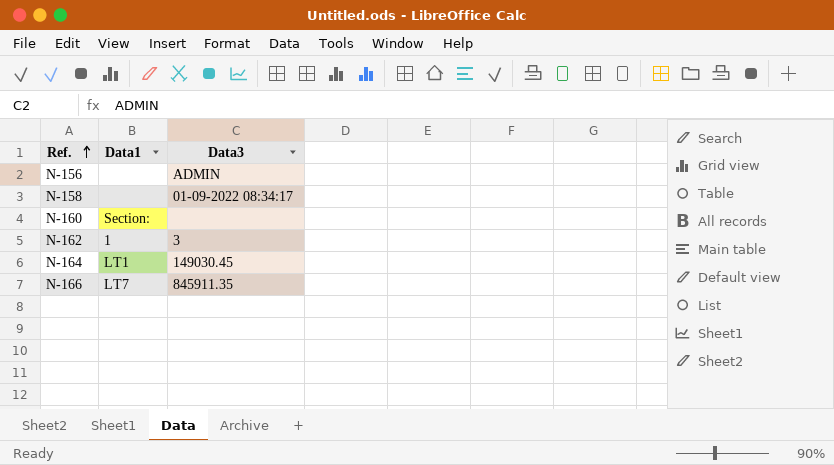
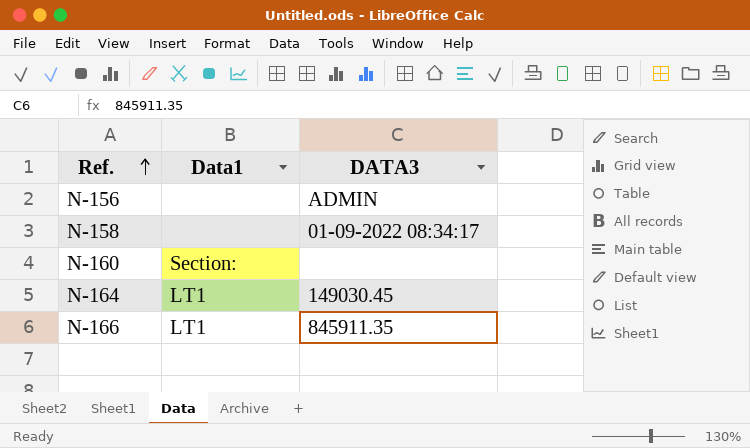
column name: Data3 -> DATA3
row N-162: 1 | 3 -> none
N-166 | Data1: LT7 -> LT1

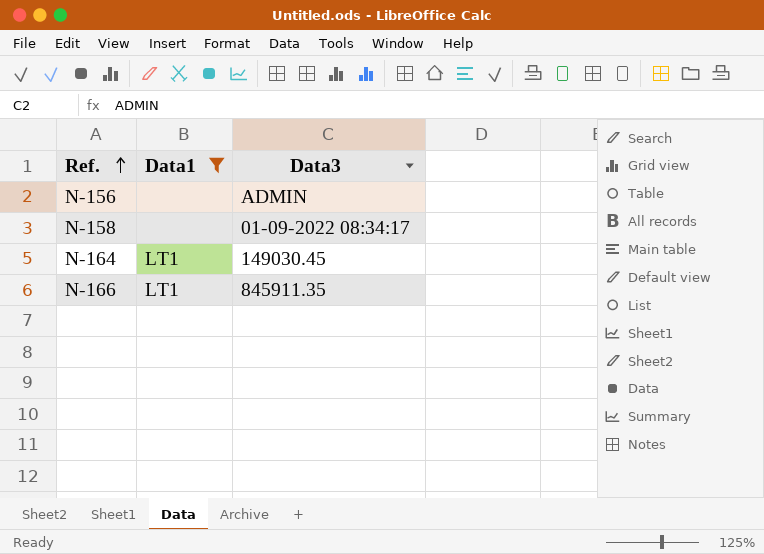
filter: none -> Data1 != Section:
column name: DATA3 -> Data3

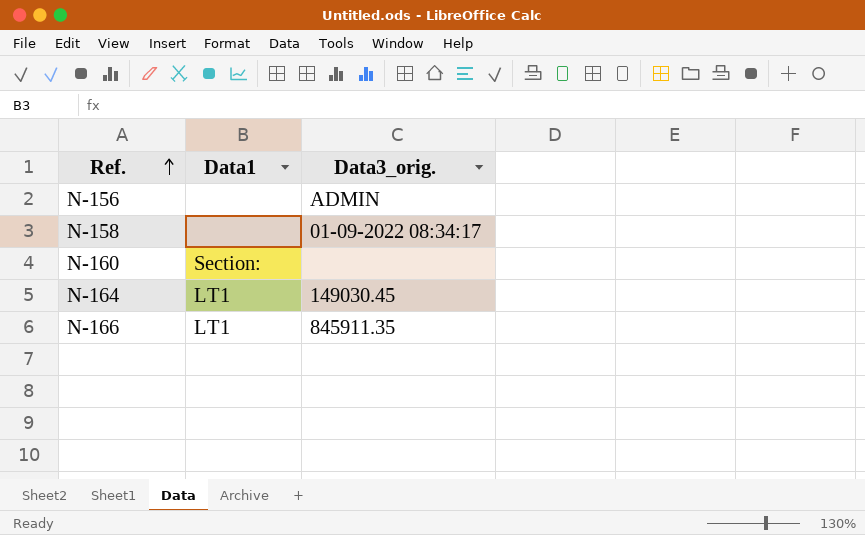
filter: Data1 != Section: -> none
column name: Data3 -> Data3_orig.

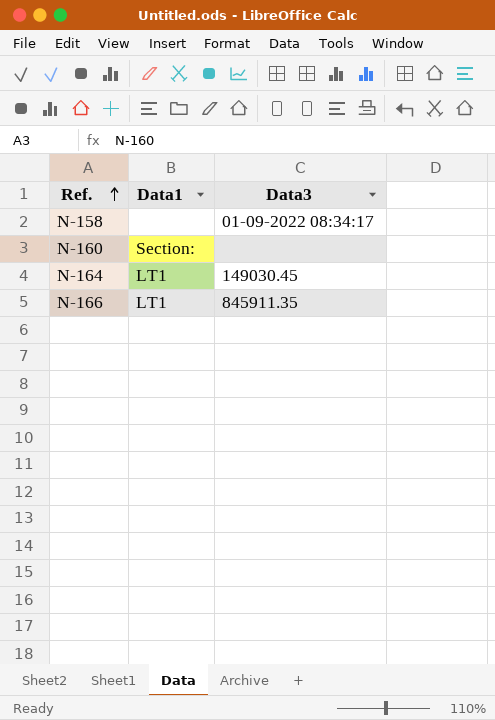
column name: Data3_orig. -> Data3
row N-156: none | ADMIN -> none

